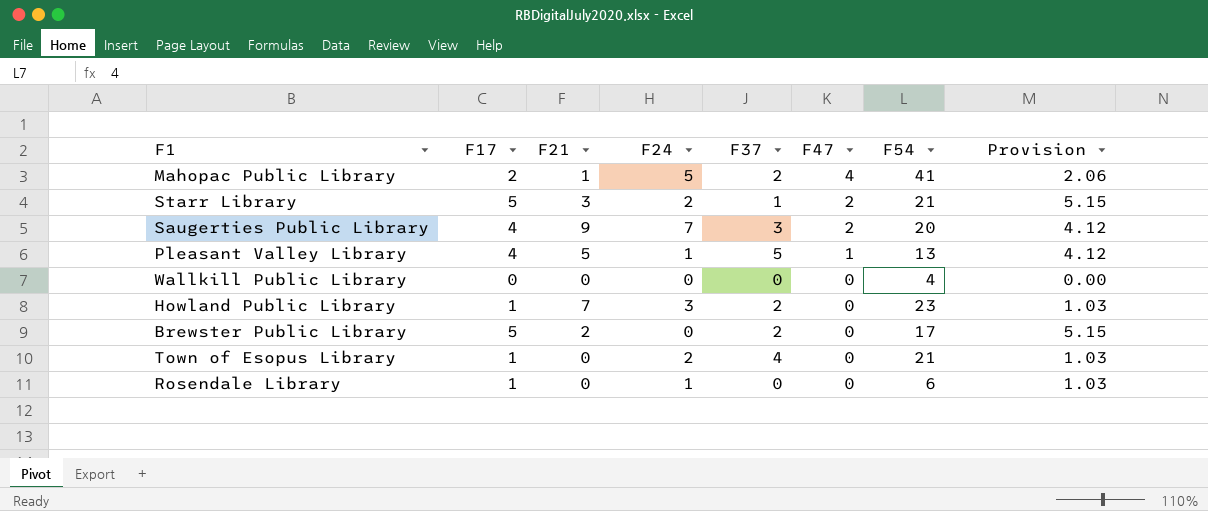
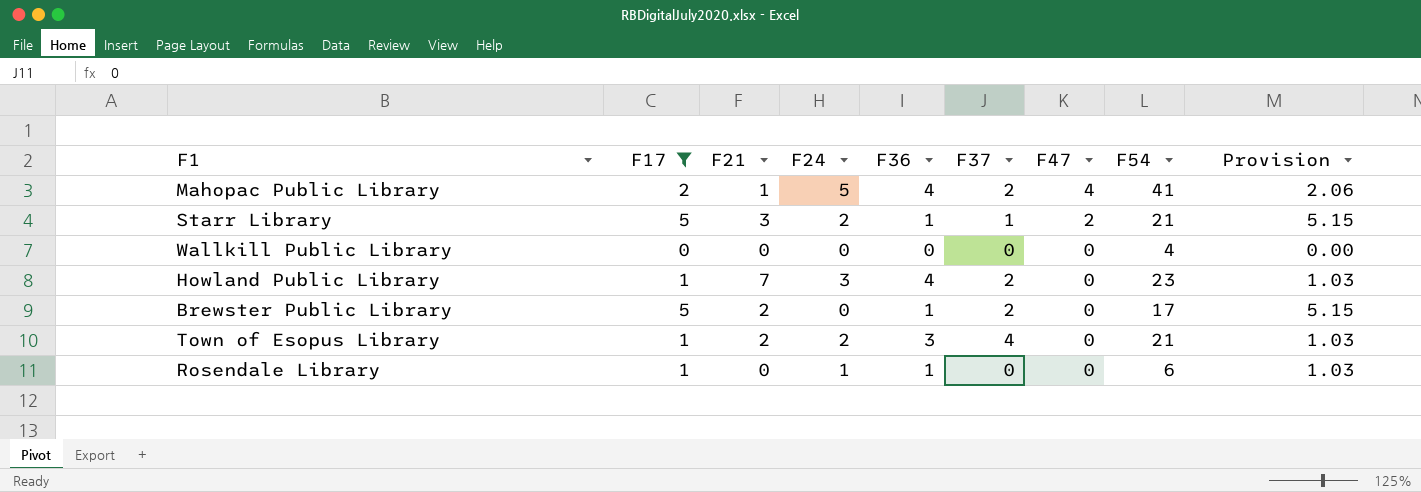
filter: none -> F17 != 4
column F36 | position: none -> 5
Town of Esopus Library | F21: 0 -> 2

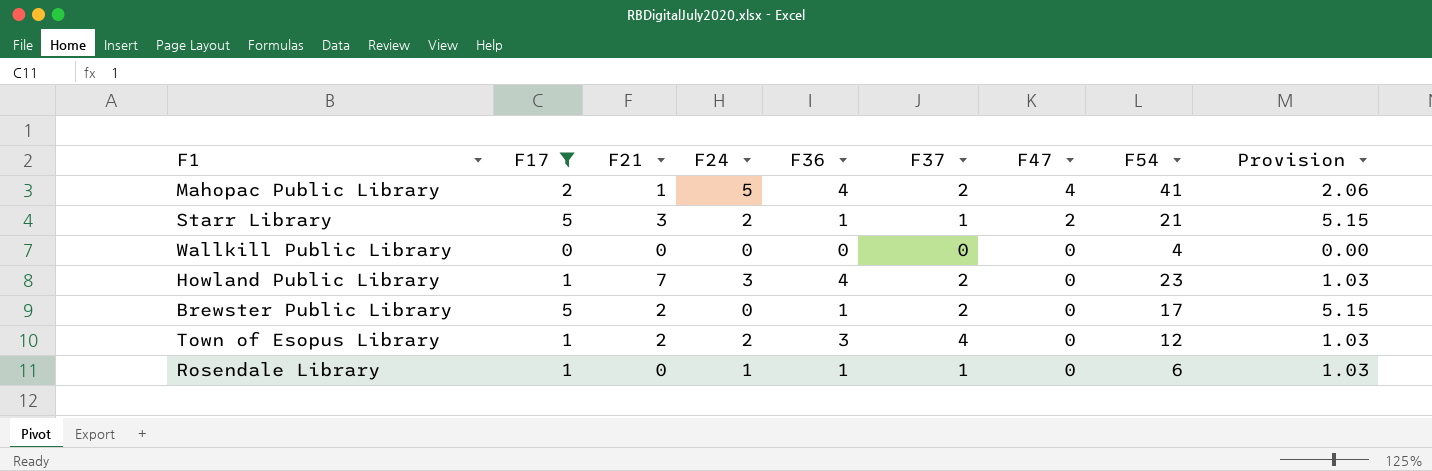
Town of Esopus Library | F54: 21 -> 12
Rosendale Library | F37: 0 -> 1

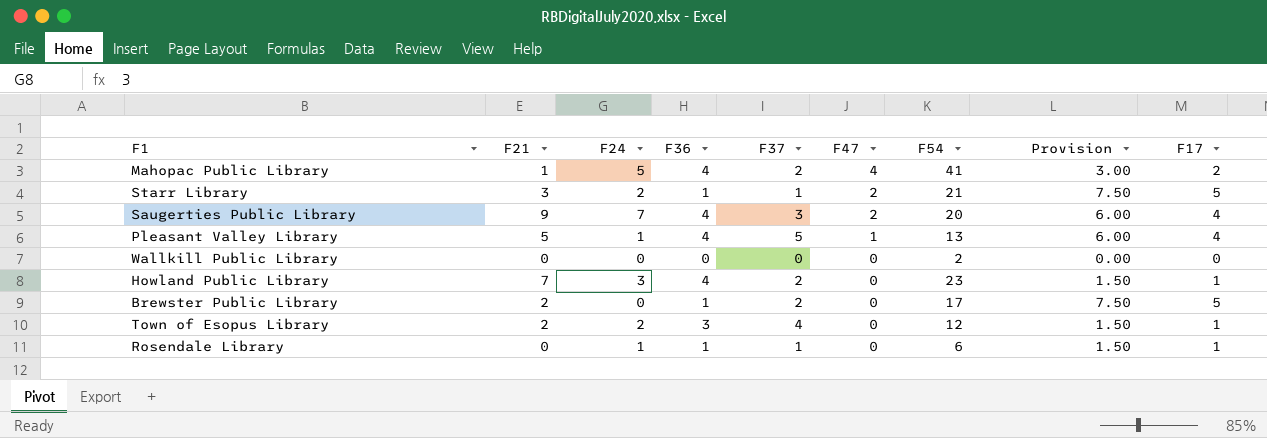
filter: F17 != 4 -> none
column Provision | formula: [F17] * 1.03 -> [F17] * 1.5
column F17 | position: 2 -> 9
Wallkill Public Library | F54: 4 -> 2

